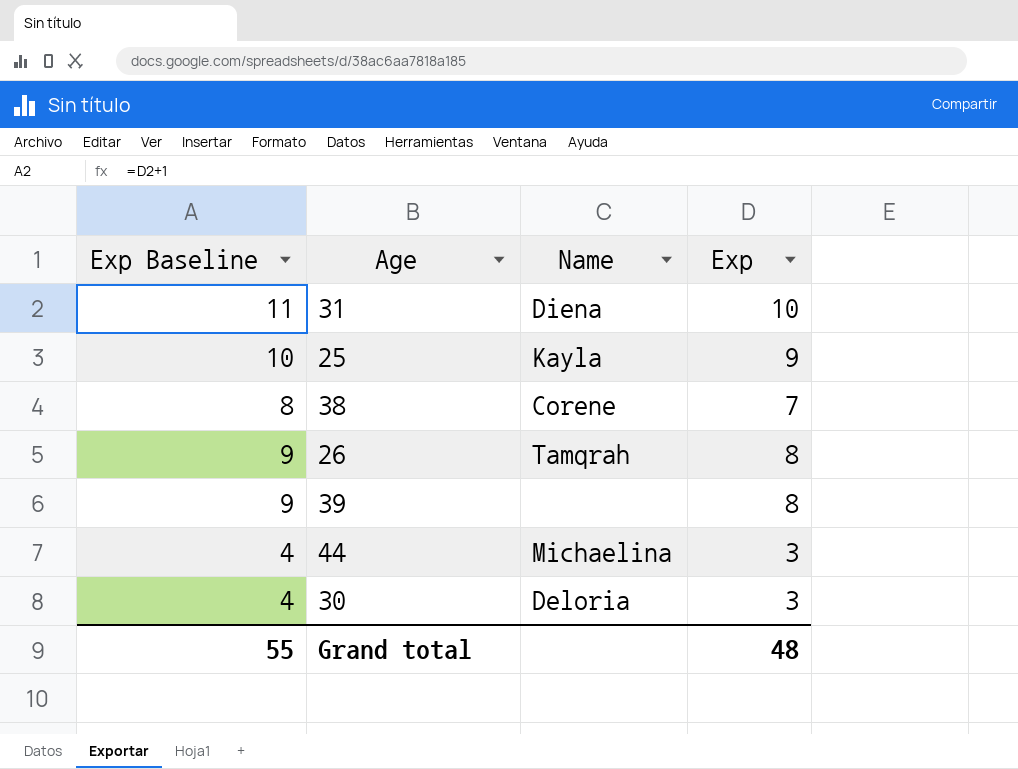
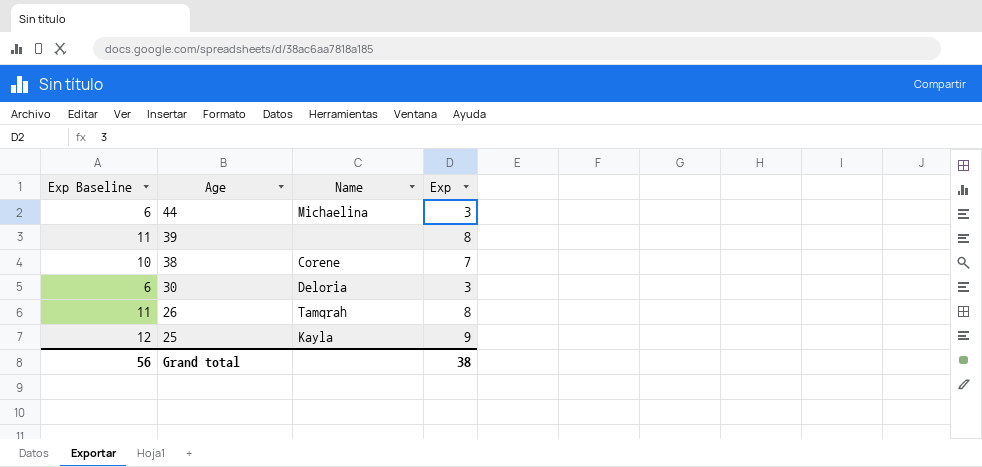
row order: none -> Age descending
column Exp Baseline | formula: [Exp] + 1 -> [Exp] + 3
row 31: 11 | Diena | 10 -> none
Grand total | Exp Baseline: 55 -> 56
Grand total | Exp: 48 -> 38

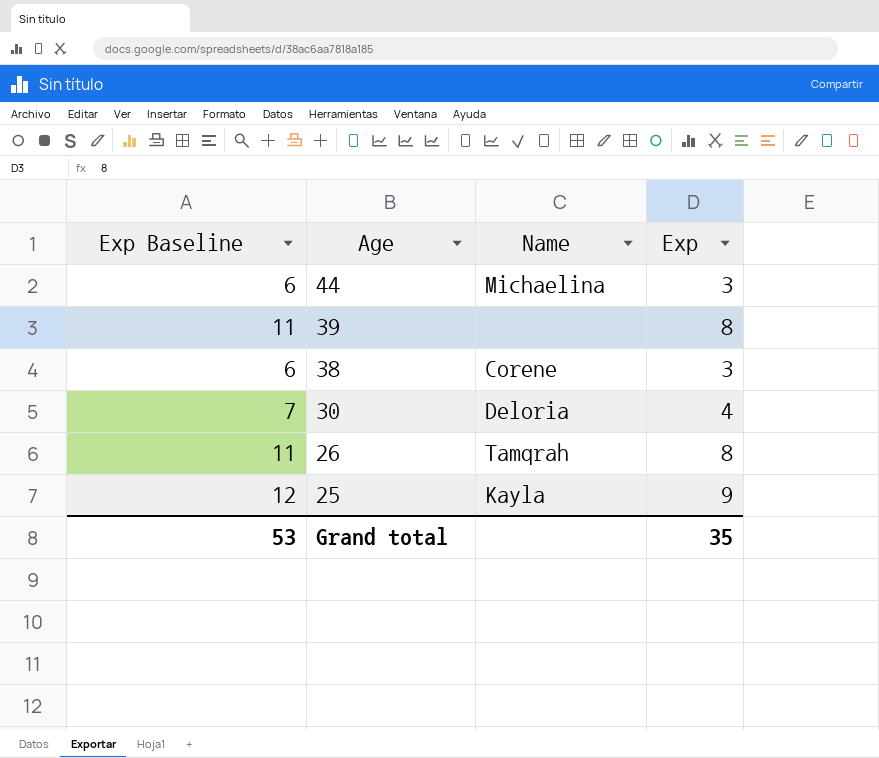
38 | Exp Baseline: 10 -> 6
38 | Exp: 7 -> 3
30 | Exp Baseline: 6 -> 7
30 | Exp: 3 -> 4
Grand total | Exp Baseline: 56 -> 53
Grand total | Exp: 38 -> 35

